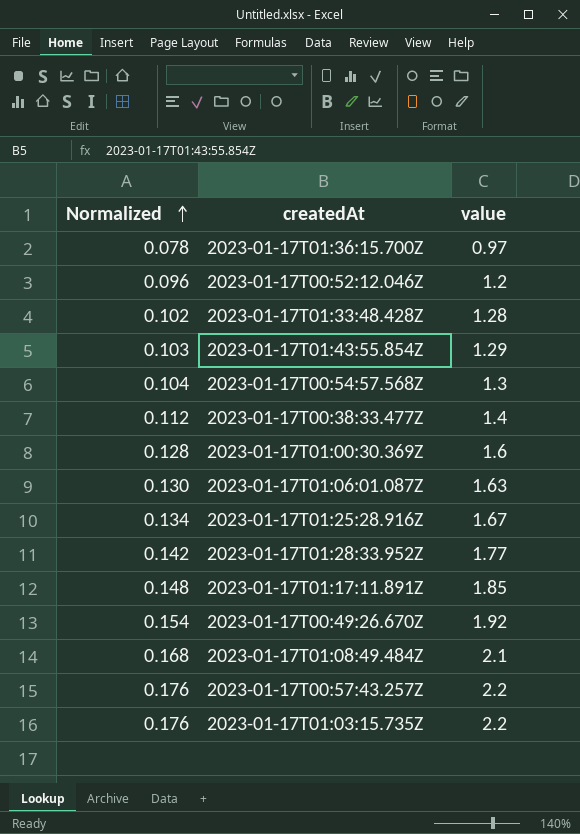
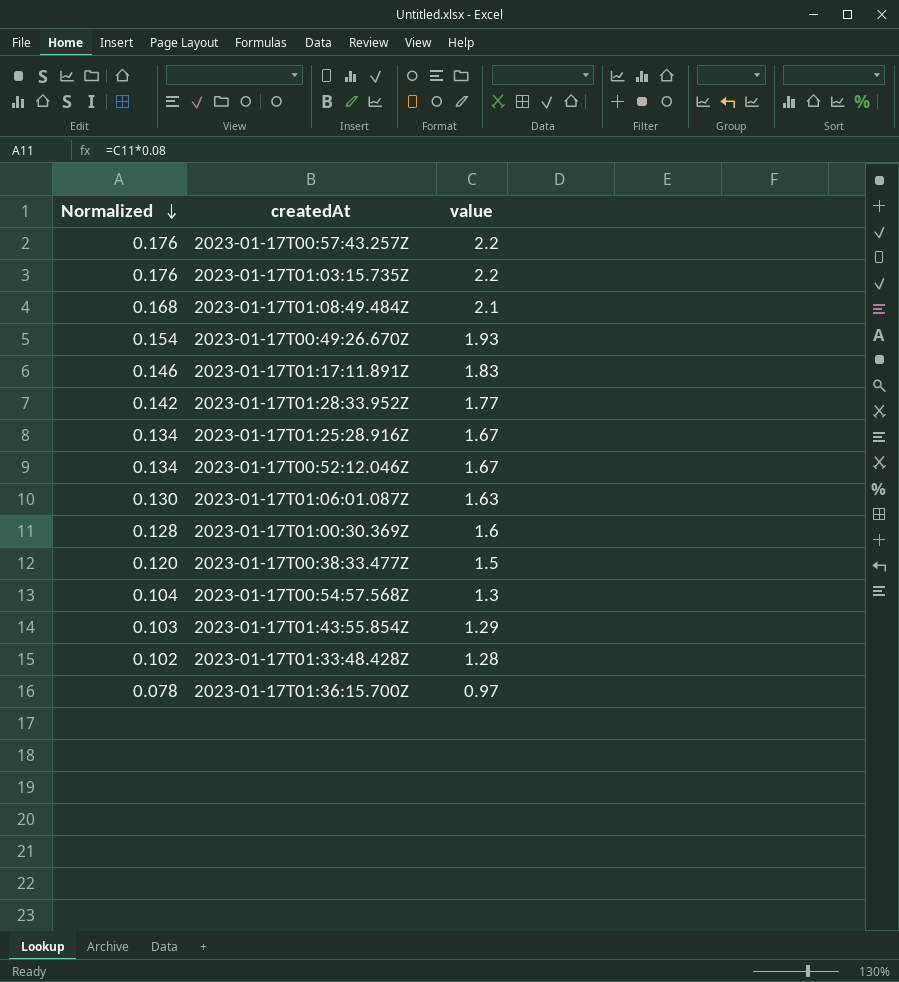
row order: Normalized ascending -> Normalized descending
2023-01-17T00:49:26.670Z | value: 1.92 -> 1.93
2023-01-17T01:17:11.891Z | Normalized: 0.148 -> 0.146
2023-01-17T01:17:11.891Z | value: 1.85 -> 1.83
2023-01-17T00:52:12.046Z | Normalized: 0.096 -> 0.134
2023-01-17T00:52:12.046Z | value: 1.2 -> 1.67
2023-01-17T00:38:33.477Z | Normalized: 0.112 -> 0.120
2023-01-17T00:38:33.477Z | value: 1.4 -> 1.5

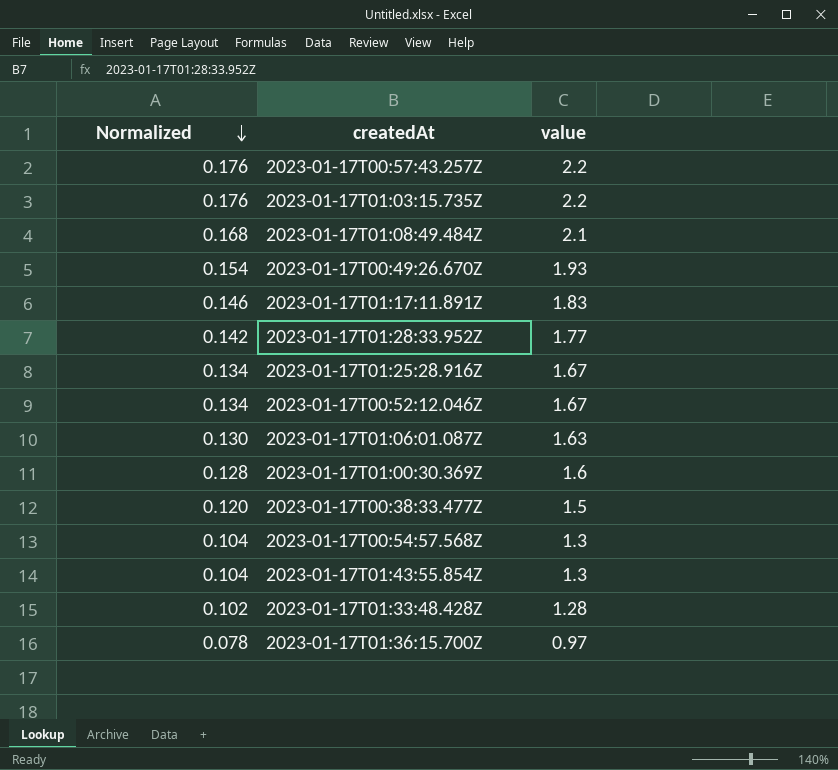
2023-01-17T01:43:55.854Z | Normalized: 0.103 -> 0.104
2023-01-17T01:43:55.854Z | value: 1.29 -> 1.3

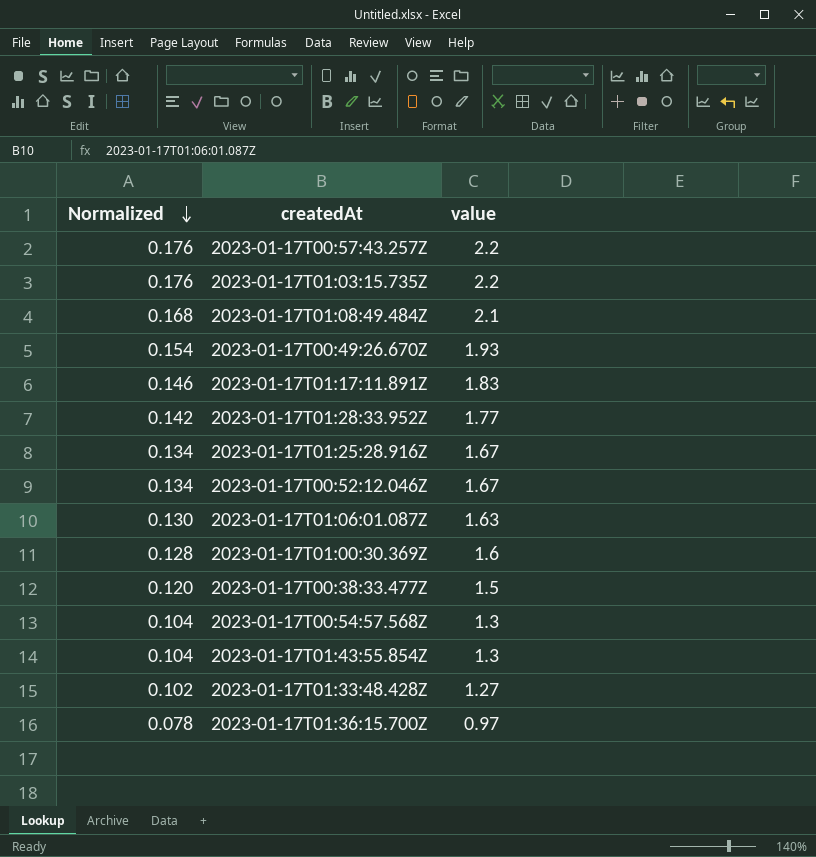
2023-01-17T01:33:48.428Z | value: 1.28 -> 1.27

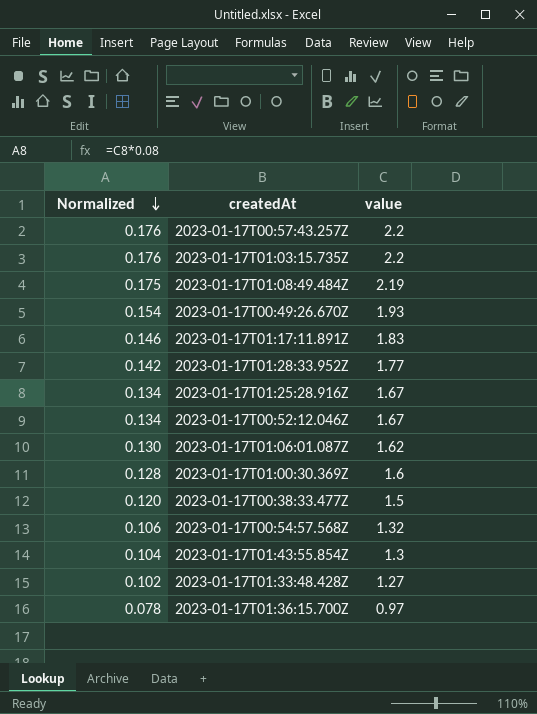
2023-01-17T01:08:49.484Z | Normalized: 0.168 -> 0.175
2023-01-17T01:08:49.484Z | value: 2.1 -> 2.19
2023-01-17T01:06:01.087Z | value: 1.63 -> 1.62
2023-01-17T00:54:57.568Z | Normalized: 0.104 -> 0.106
2023-01-17T00:54:57.568Z | value: 1.3 -> 1.32

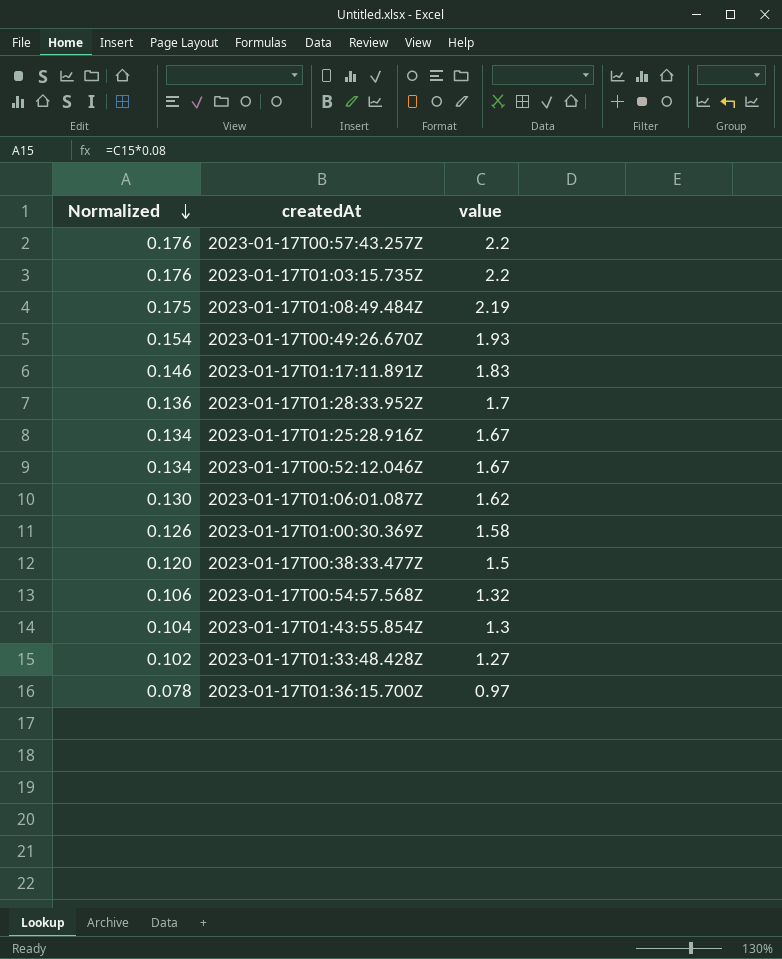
2023-01-17T01:28:33.952Z | Normalized: 0.142 -> 0.136
2023-01-17T01:28:33.952Z | value: 1.77 -> 1.7
2023-01-17T01:00:30.369Z | Normalized: 0.128 -> 0.126
2023-01-17T01:00:30.369Z | value: 1.6 -> 1.58

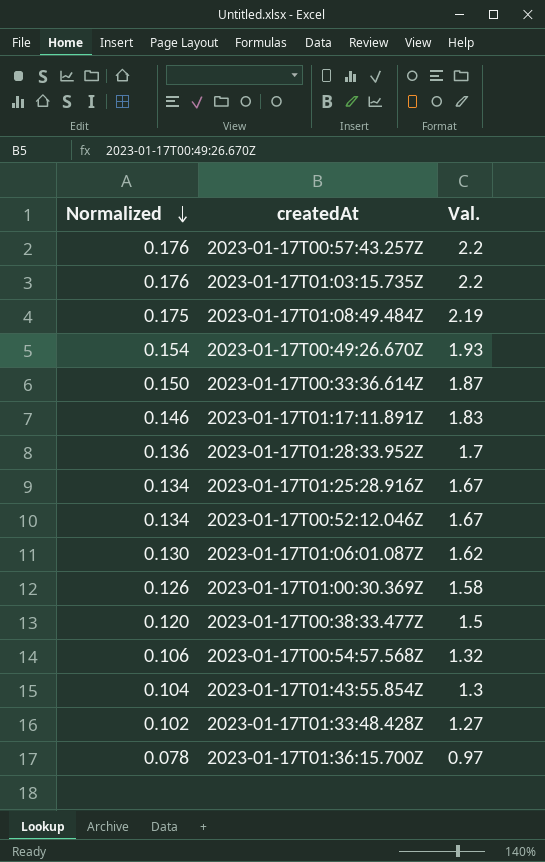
column name: value -> Val.
row 2023-01-17T00:33:36.614Z: none -> 0.150 | 1.87

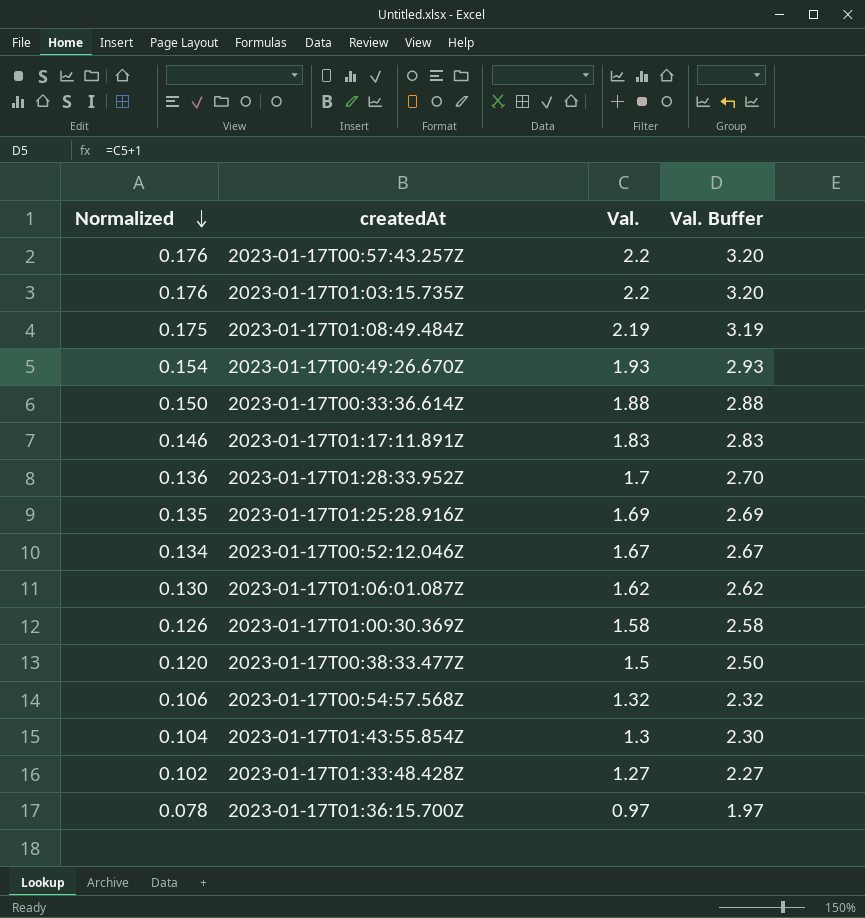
column Val. Buffer | formula: none -> [Val.] + 1
2023-01-17T00:33:36.614Z | Val.: 1.87 -> 1.88
2023-01-17T01:25:28.916Z | Normalized: 0.134 -> 0.135
2023-01-17T01:25:28.916Z | Val.: 1.67 -> 1.69

